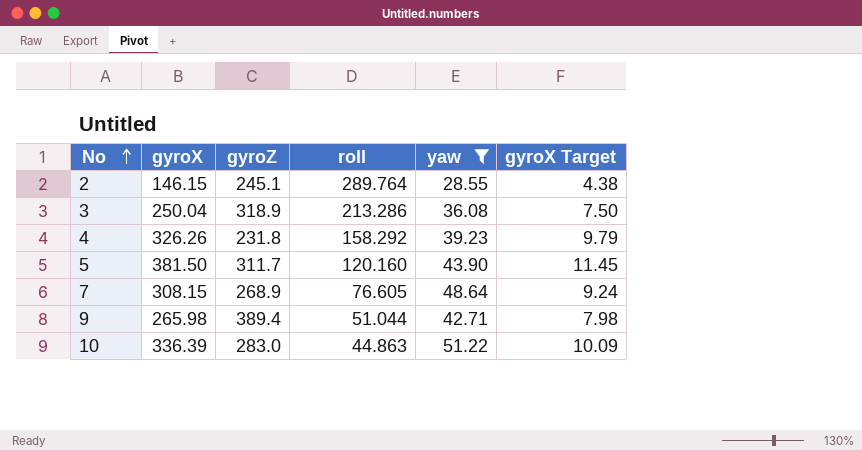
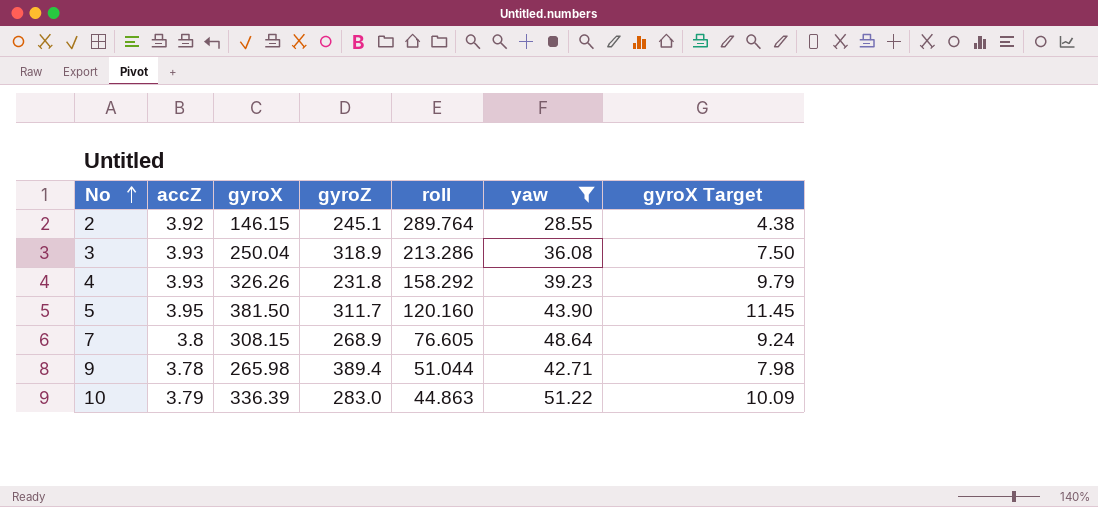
column accZ | position: none -> 2

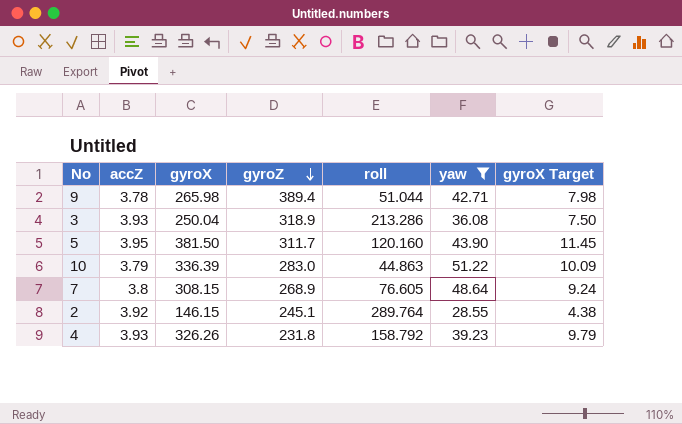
row order: No ascending -> gyroZ descending
4 | roll: 158.292 -> 158.792

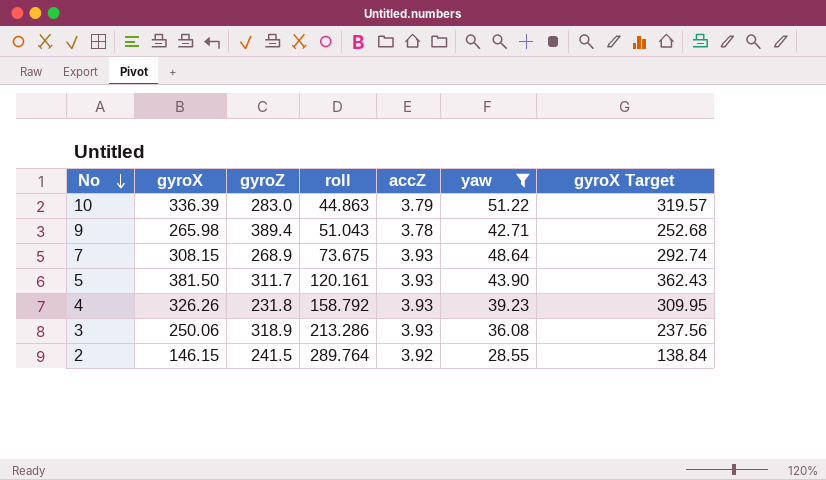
row order: gyroZ descending -> No descending
column accZ | position: 2 -> 5
column gyroX Target | formula: [gyroX] * 0.03 -> [gyroX] * 0.95
9 | roll: 51.044 -> 51.043
7 | roll: 76.605 -> 73.675
7 | accZ: 3.8 -> 3.93
5 | roll: 120.160 -> 120.161
5 | accZ: 3.95 -> 3.93
3 | gyroX: 250.04 -> 250.06
2 | gyroZ: 245.1 -> 241.5

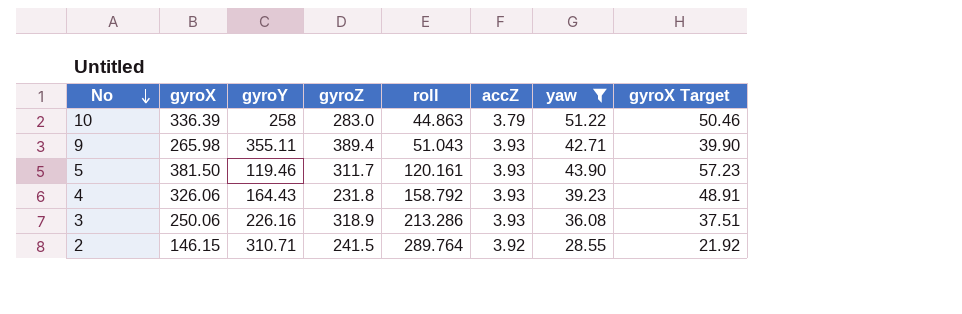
column gyroY | position: none -> 3
column gyroX Target | formula: [gyroX] * 0.95 -> [gyroX] * 0.15
row 7: 308.15 | 268.9 | 73.675 | 3.93 | 48.64 | 292.74 -> none
9 | accZ: 3.78 -> 3.93
4 | gyroX: 326.26 -> 326.06

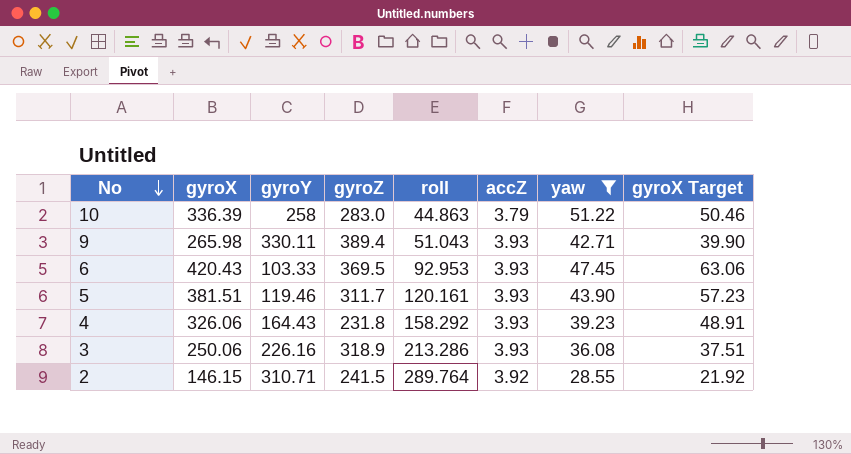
9 | gyroY: 355.11 -> 330.11
row 6: none -> 420.43 | 103.33 | 369.5 | 92.953 | 3.93 | 47.45 | 63.06
5 | gyroX: 381.50 -> 381.51
4 | roll: 158.792 -> 158.292

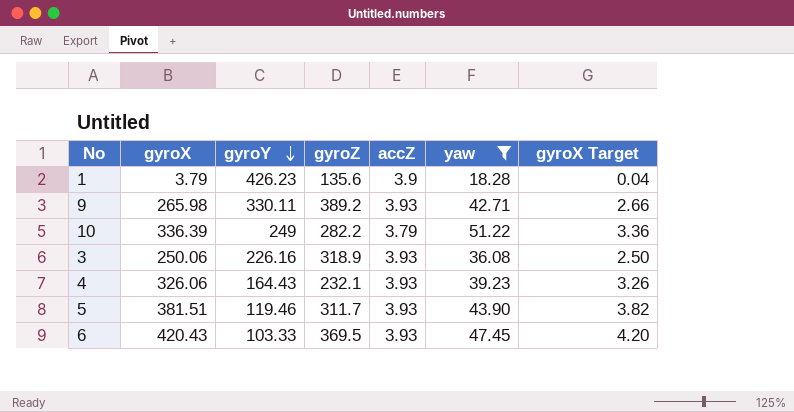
row order: No descending -> gyroY descending
column roll | position: 5 -> none
column gyroX Target | formula: [gyroX] * 0.15 -> [gyroX] * 0.01
row 2: 146.15 | 310.71 | 241.5 | 289.764 | 3.92 | 28.55 | 21.92 -> none
row 1: none -> 3.79 | 426.23 | 135.6 | 3.9 | 18.28 | 0.04
9 | gyroZ: 389.4 -> 389.2
10 | gyroY: 258 -> 249
10 | gyroZ: 283.0 -> 282.2
4 | gyroZ: 231.8 -> 232.1

